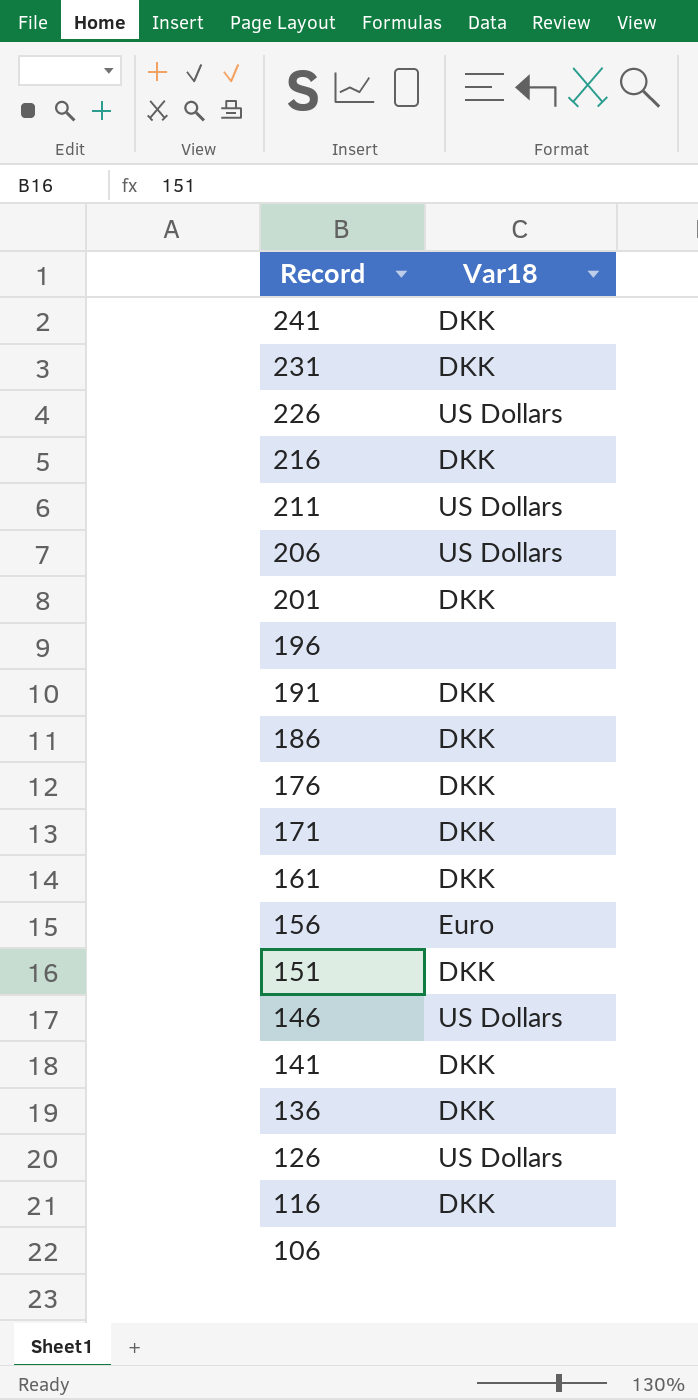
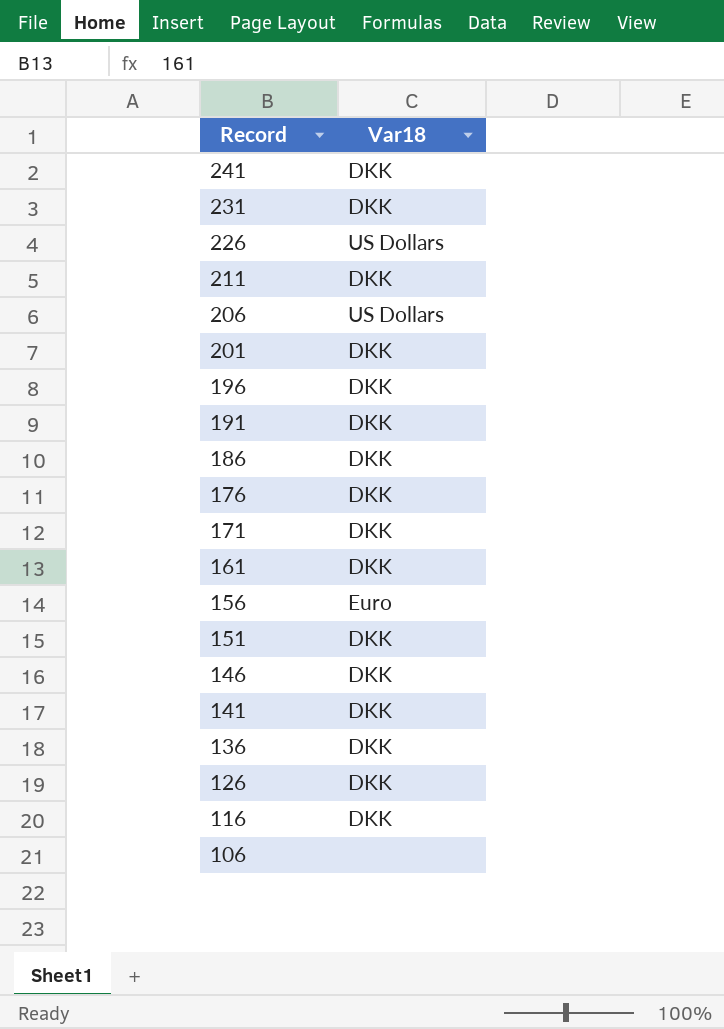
row 216: DKK -> none
211 | Var18: US Dollars -> DKK
196 | Var18: none -> DKK
146 | Var18: US Dollars -> DKK
126 | Var18: US Dollars -> DKK

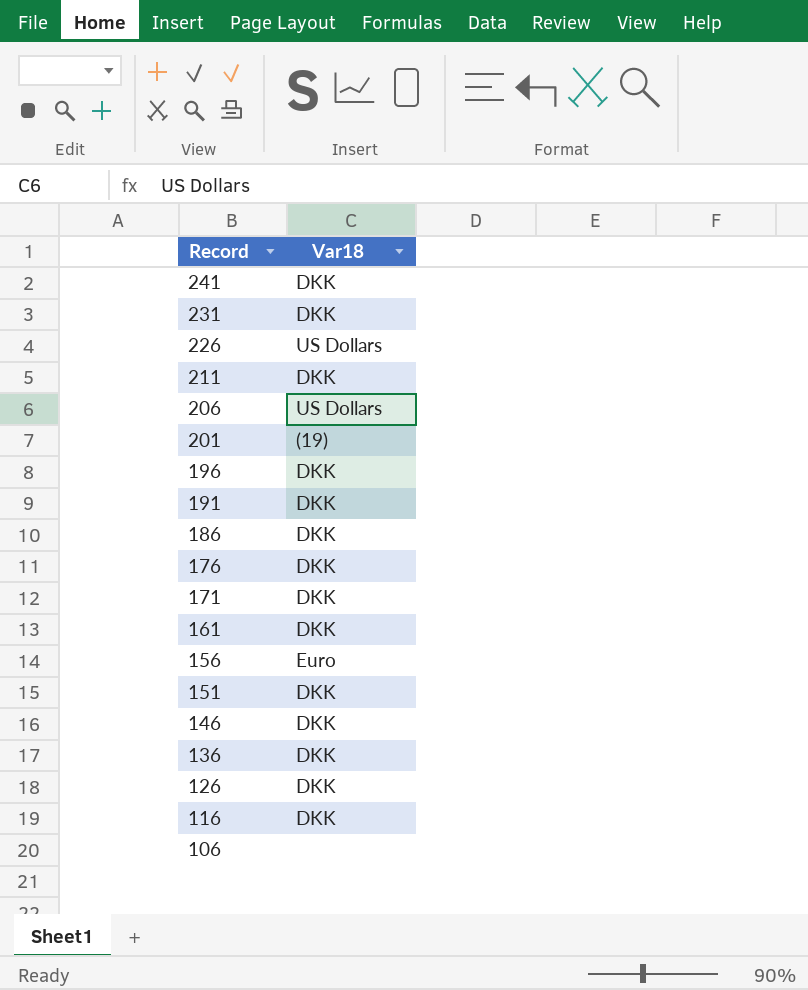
row 141: DKK -> none
201 | Var18: DKK -> (19)

